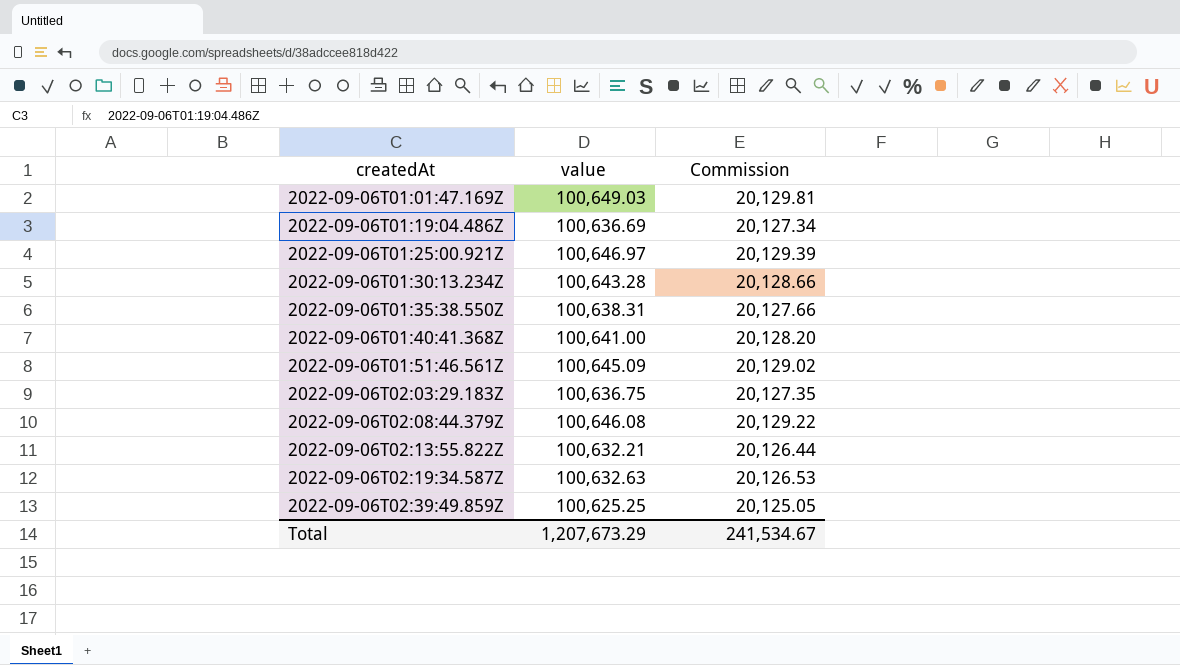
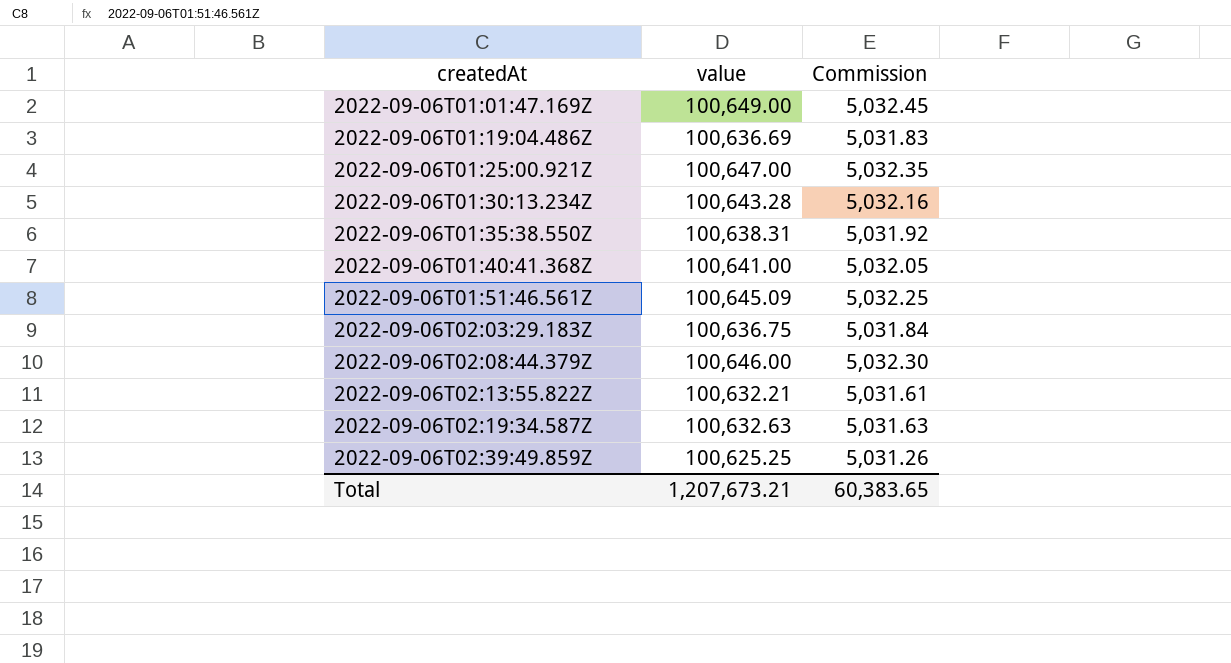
column Commission | formula: [value] * 0.2 -> [value] * 0.05
2022-09-06T01:01:47.169Z | value: 100,649.03 -> 100,649.00
2022-09-06T01:25:00.921Z | value: 100,646.97 -> 100,647.00
2022-09-06T02:08:44.379Z | value: 100,646.08 -> 100,646.00
Total | value: 1,207,673.29 -> 1,207,673.21
Total | Commission: 241,534.67 -> 60,383.65

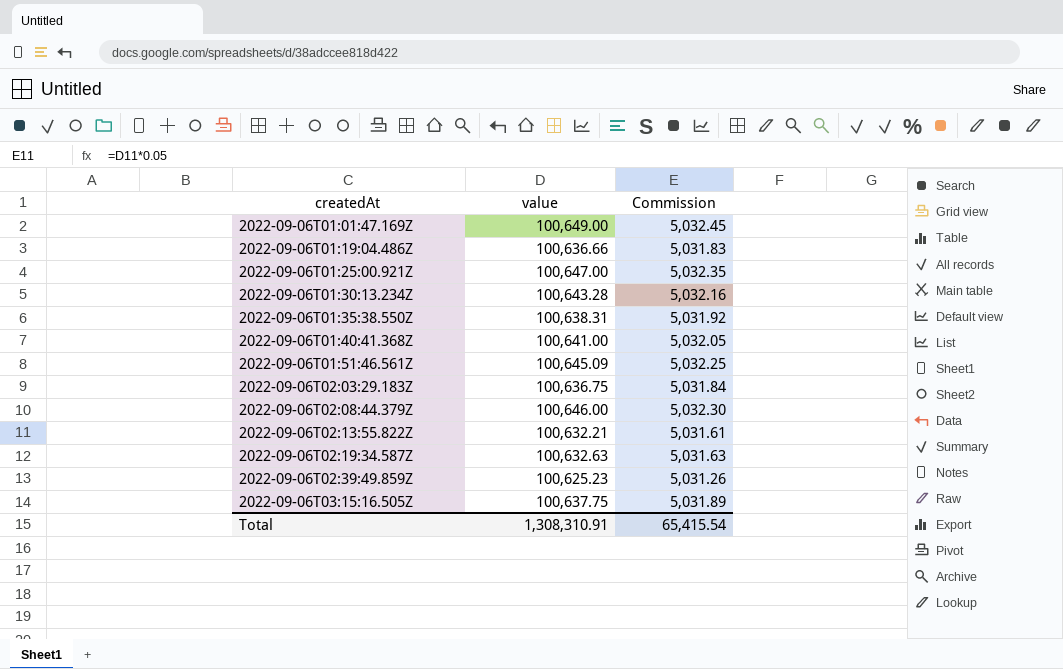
2022-09-06T01:19:04.486Z | value: 100,636.69 -> 100,636.66
2022-09-06T02:39:49.859Z | value: 100,625.25 -> 100,625.23
row 2022-09-06T03:15:16.505Z: none -> 100,637.75 | 5,031.89
Total | value: 1,207,673.21 -> 1,308,310.91
Total | Commission: 60,383.65 -> 65,415.54

